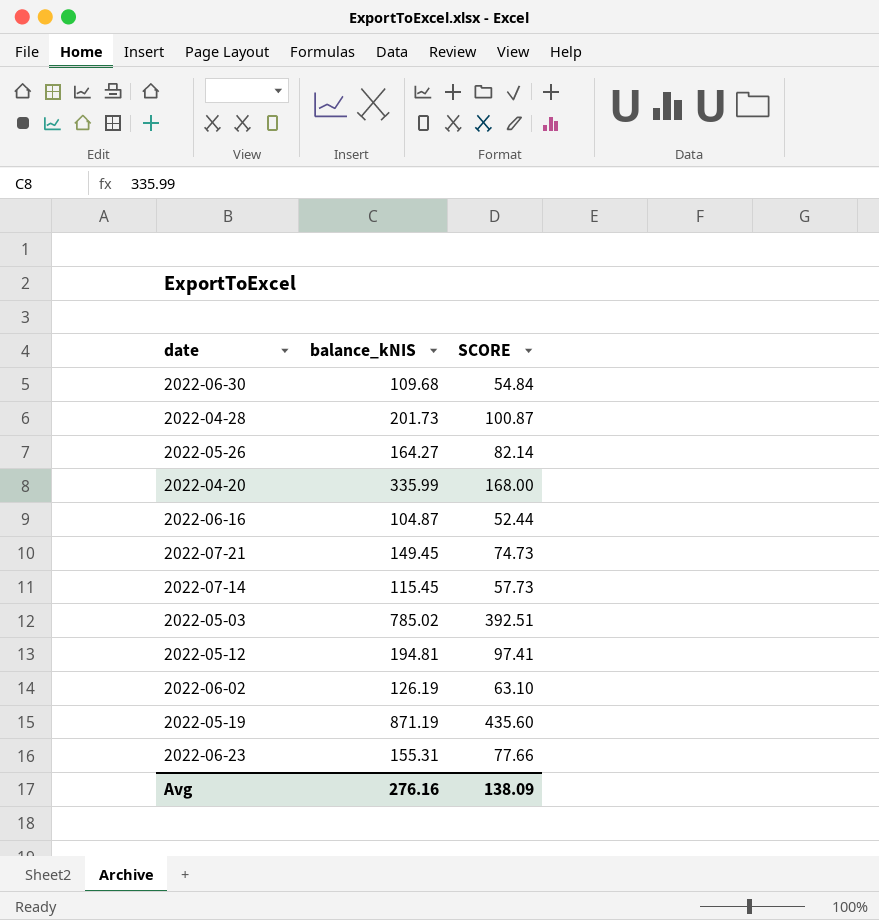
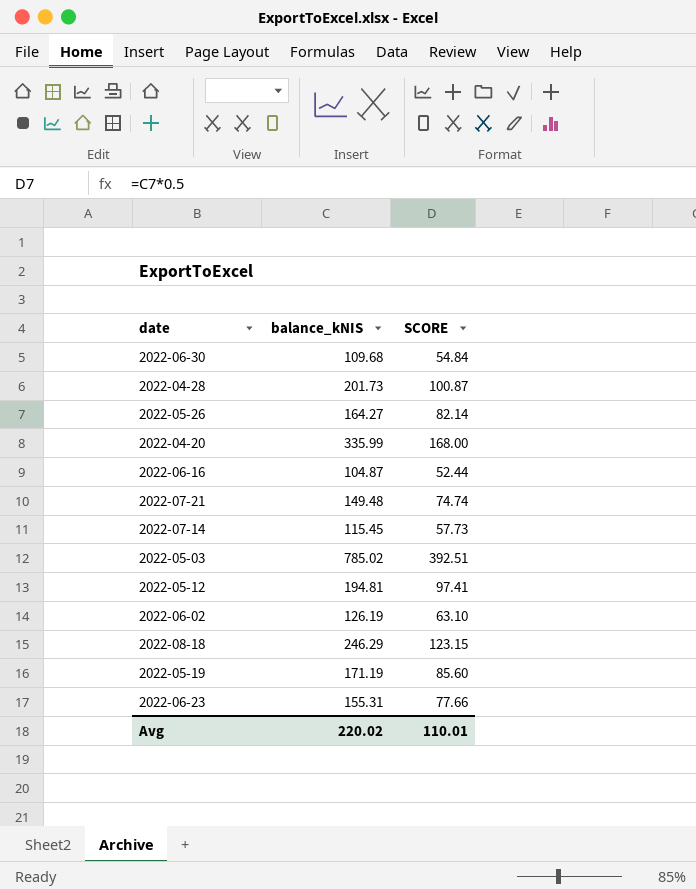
2022-07-21 | balance_kNIS: 149.45 -> 149.48
2022-07-21 | SCORE: 74.73 -> 74.74
row 2022-08-18: none -> 246.29 | 123.15
2022-05-19 | balance_kNIS: 871.19 -> 171.19
2022-05-19 | SCORE: 435.60 -> 85.60
Avg | balance_kNIS: 276.16 -> 220.02
Avg | SCORE: 138.09 -> 110.01

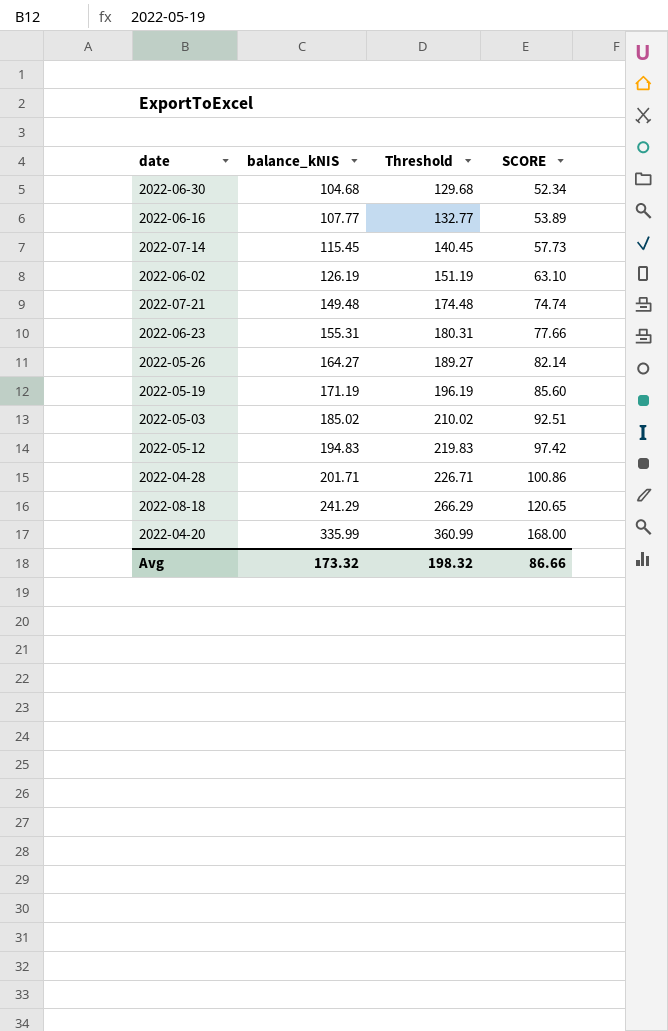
row order: none -> balance_kNIS ascending
column Threshold | formula: none -> [balance_kNIS] + 25
2022-06-30 | balance_kNIS: 109.68 -> 104.68
2022-06-30 | SCORE: 54.84 -> 52.34
2022-06-16 | balance_kNIS: 104.87 -> 107.77
2022-06-16 | SCORE: 52.44 -> 53.89
2022-05-03 | balance_kNIS: 785.02 -> 185.02
2022-05-03 | SCORE: 392.51 -> 92.51
2022-05-12 | balance_kNIS: 194.81 -> 194.83
2022-05-12 | SCORE: 97.41 -> 97.42
2022-04-28 | balance_kNIS: 201.73 -> 201.71
2022-04-28 | SCORE: 100.87 -> 100.86
2022-08-18 | balance_kNIS: 246.29 -> 241.29
2022-08-18 | SCORE: 123.15 -> 120.65
Avg | balance_kNIS: 220.02 -> 173.32
Avg | SCORE: 110.01 -> 86.66

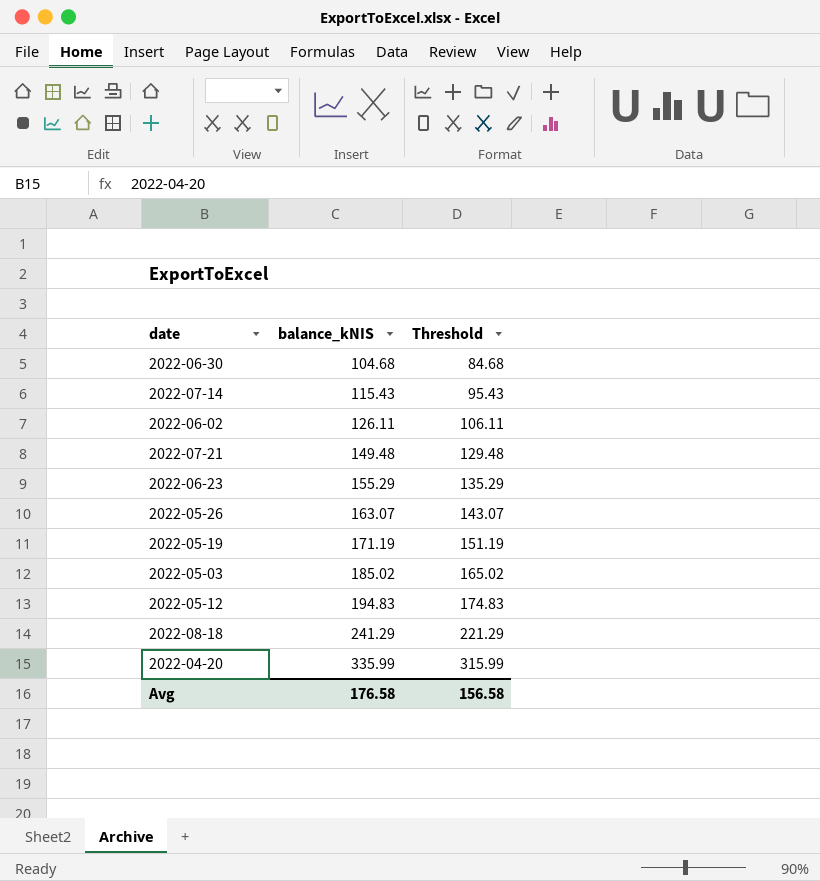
column SCORE | formula: [balance_kNIS] * 0.5 -> none
column Threshold | formula: [balance_kNIS] + 25 -> [balance_kNIS] - 20
row 2022-06-16: 107.77 | 132.77 | 53.89 -> none
row 2022-04-28: 201.71 | 226.71 | 100.86 -> none
2022-07-14 | balance_kNIS: 115.45 -> 115.43
2022-06-02 | balance_kNIS: 126.19 -> 126.11
2022-06-23 | balance_kNIS: 155.31 -> 155.29
2022-05-26 | balance_kNIS: 164.27 -> 163.07
Avg | balance_kNIS: 173.32 -> 176.58
Avg | Threshold: 198.32 -> 156.58

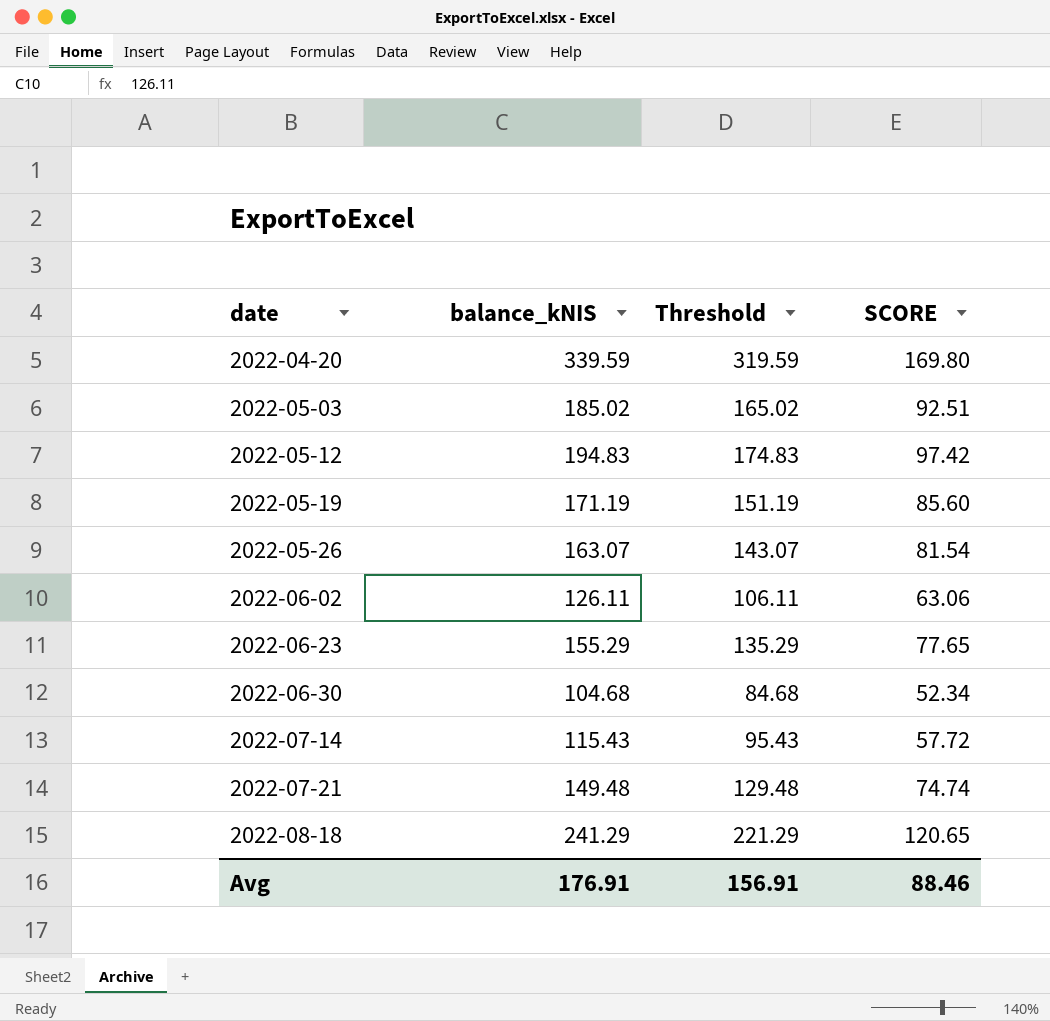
row order: balance_kNIS ascending -> date ascending
column SCORE | formula: none -> [balance_kNIS] * 0.5
2022-04-20 | balance_kNIS: 335.99 -> 339.59
2022-04-20 | Threshold: 315.99 -> 319.59
Avg | balance_kNIS: 176.58 -> 176.91
Avg | Threshold: 156.58 -> 156.91

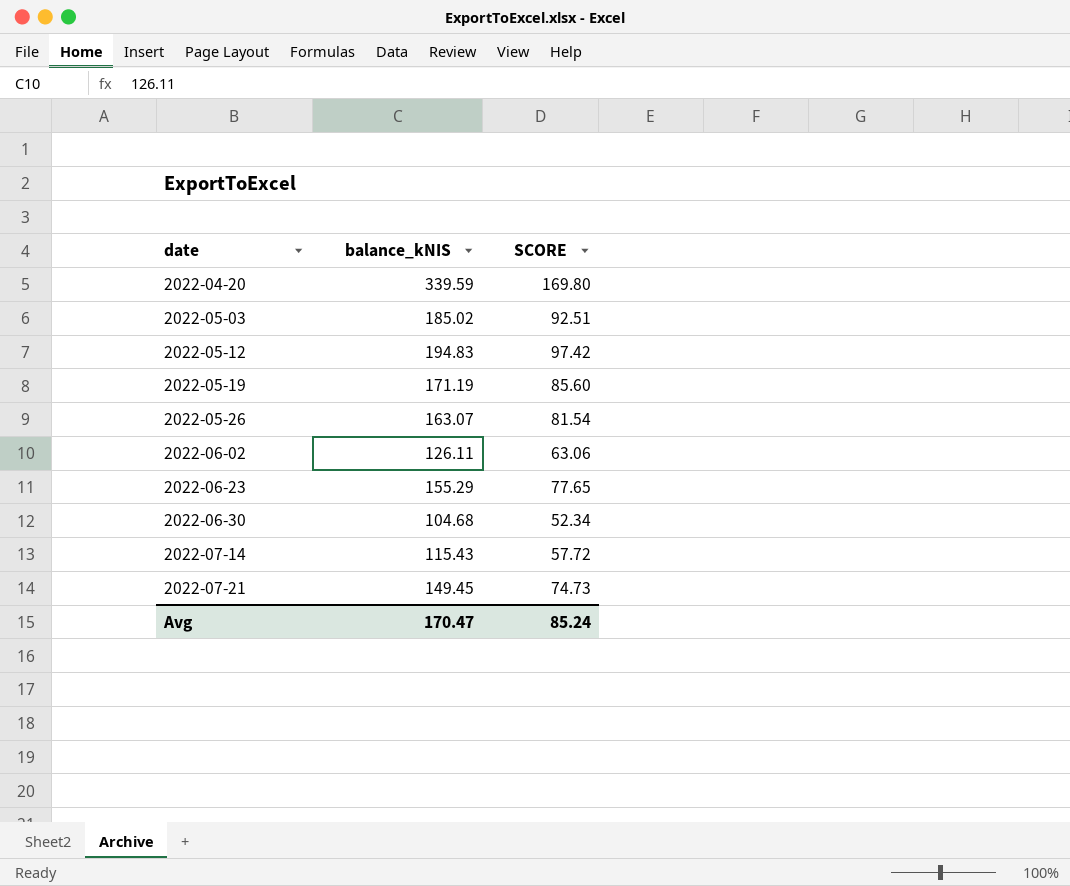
column Threshold | formula: [balance_kNIS] - 20 -> none
row 2022-08-18: 241.29 | 221.29 | 120.65 -> none
2022-07-21 | balance_kNIS: 149.48 -> 149.45
2022-07-21 | SCORE: 74.74 -> 74.73
Avg | balance_kNIS: 176.91 -> 170.47
Avg | SCORE: 88.46 -> 85.24

